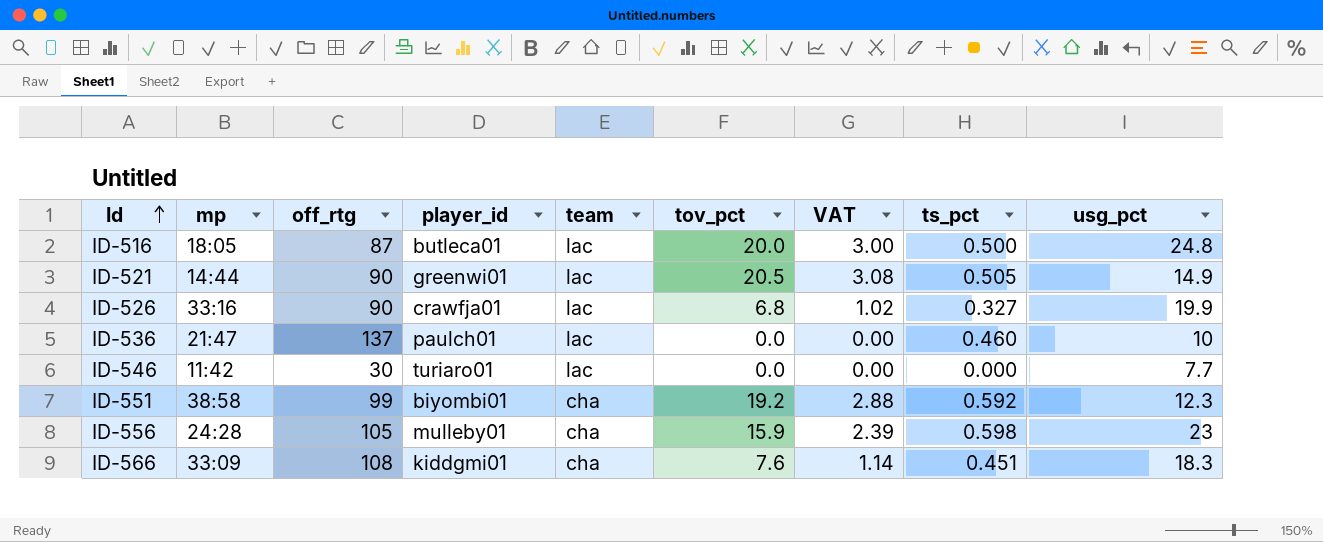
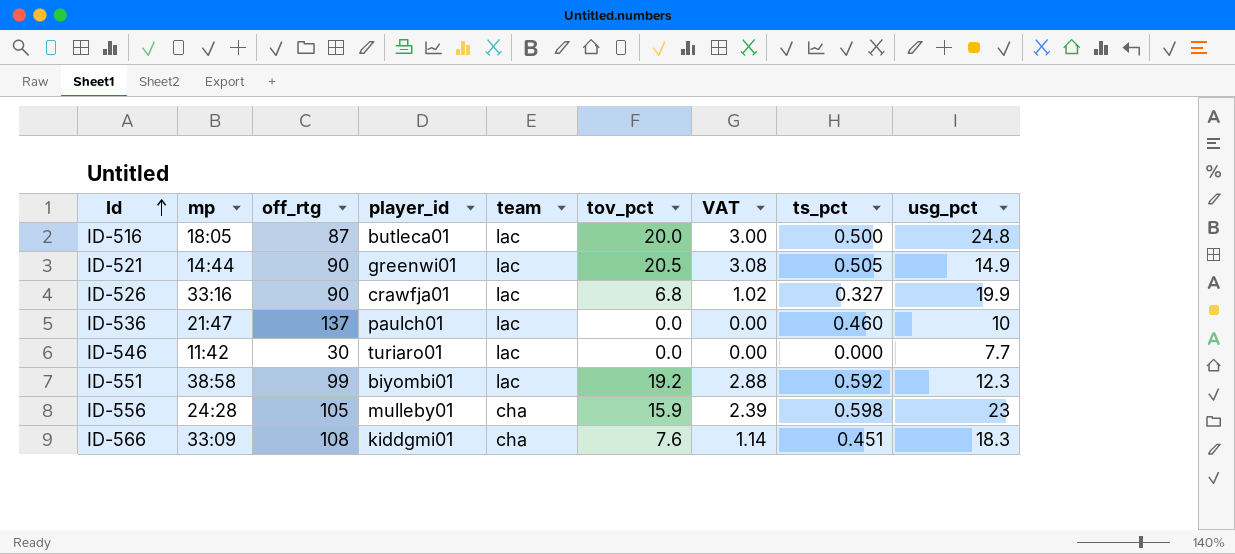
ID-551 | team: cha -> lac

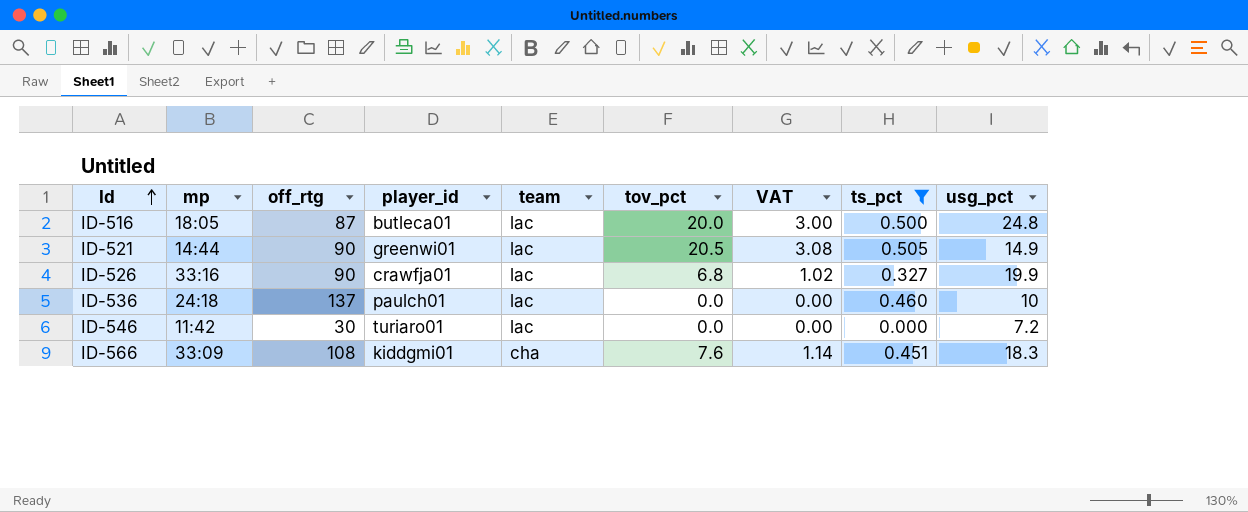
filter: none -> ts_pct <= 0.505
ID-536 | mp: 21:47 -> 24:18
ID-546 | usg_pct: 7.7 -> 7.2

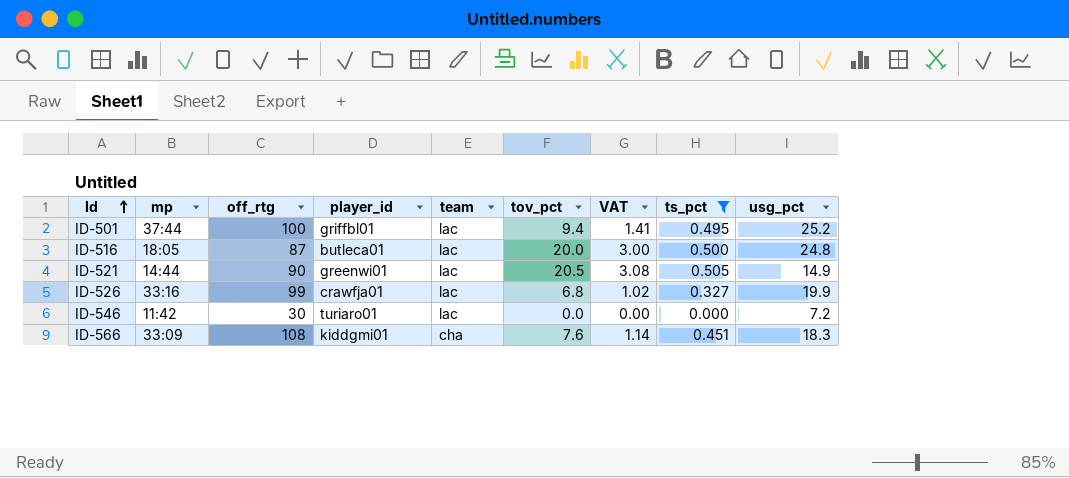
row ID-536: 24:18 | 137 | paulch01 | lac | 0.0 | 0.00 | 0.460 | 10 -> none
row ID-501: none -> 37:44 | 100 | griffbl01 | lac | 9.4 | 1.41 | 0.495 | 25.2
ID-526 | off_rtg: 90 -> 99

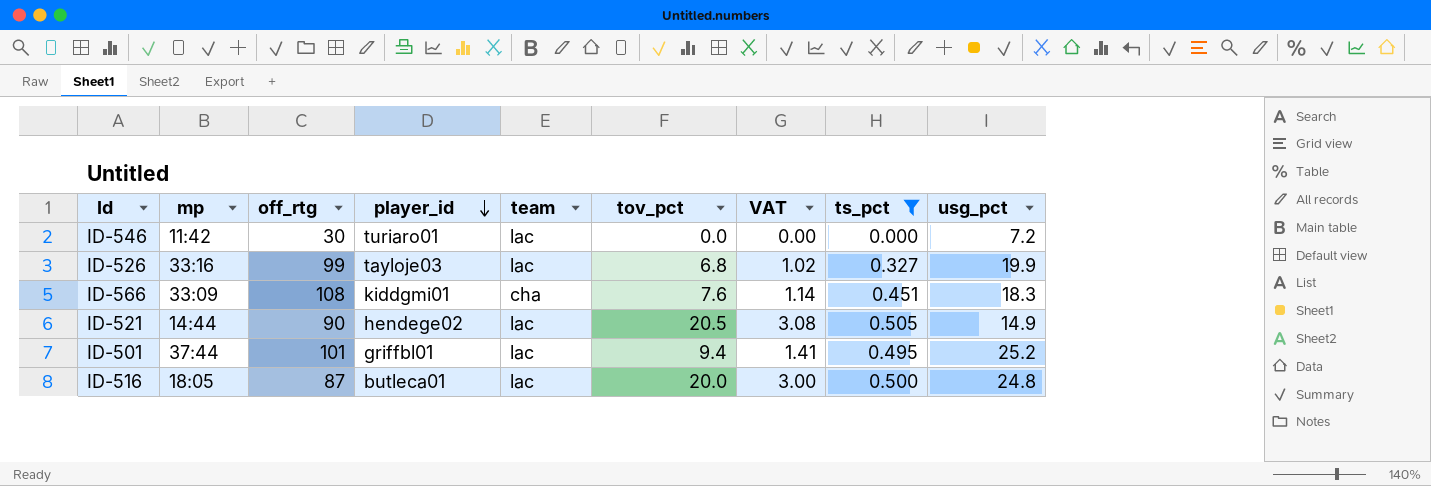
row order: Id ascending -> player_id descending
ID-526 | player_id: crawfja01 -> tayloje03
ID-521 | player_id: greenwi01 -> hendege02
ID-501 | off_rtg: 100 -> 101

